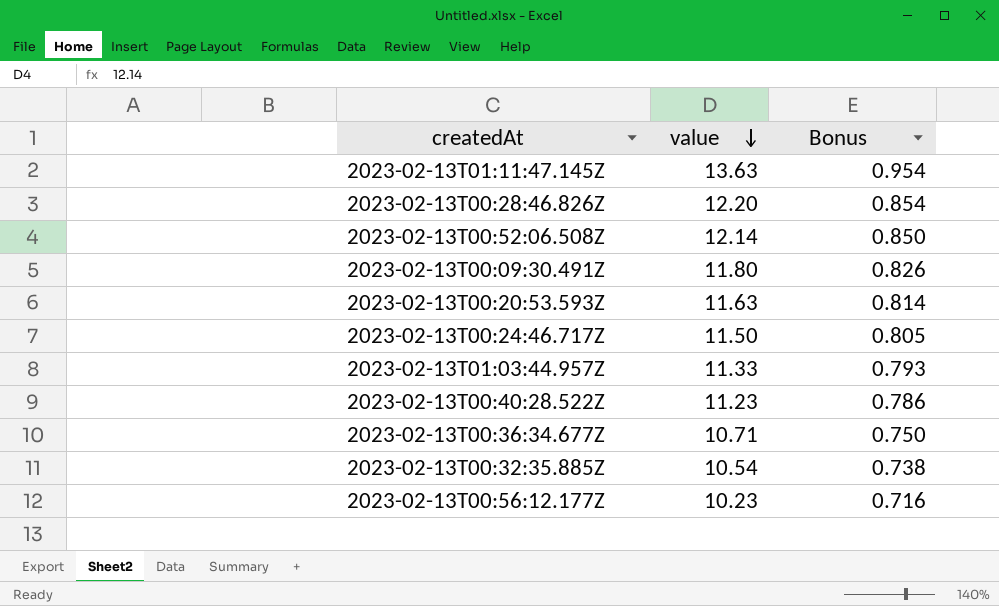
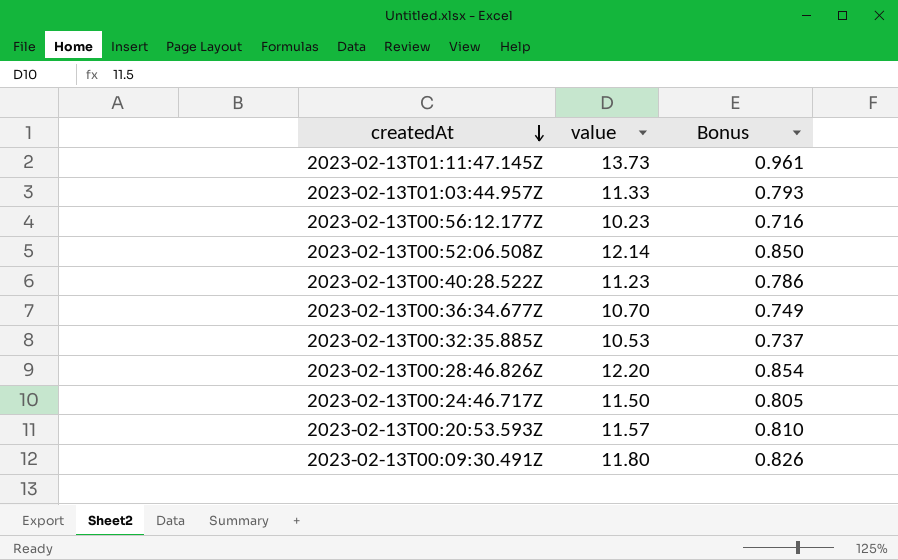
row order: value descending -> createdAt descending
2023-02-13T01:11:47.145Z | value: 13.63 -> 13.73
2023-02-13T01:11:47.145Z | Bonus: 0.954 -> 0.961
2023-02-13T00:36:34.677Z | value: 10.71 -> 10.70
2023-02-13T00:36:34.677Z | Bonus: 0.750 -> 0.749
2023-02-13T00:32:35.885Z | value: 10.54 -> 10.53
2023-02-13T00:32:35.885Z | Bonus: 0.738 -> 0.737
2023-02-13T00:20:53.593Z | value: 11.63 -> 11.57
2023-02-13T00:20:53.593Z | Bonus: 0.814 -> 0.810

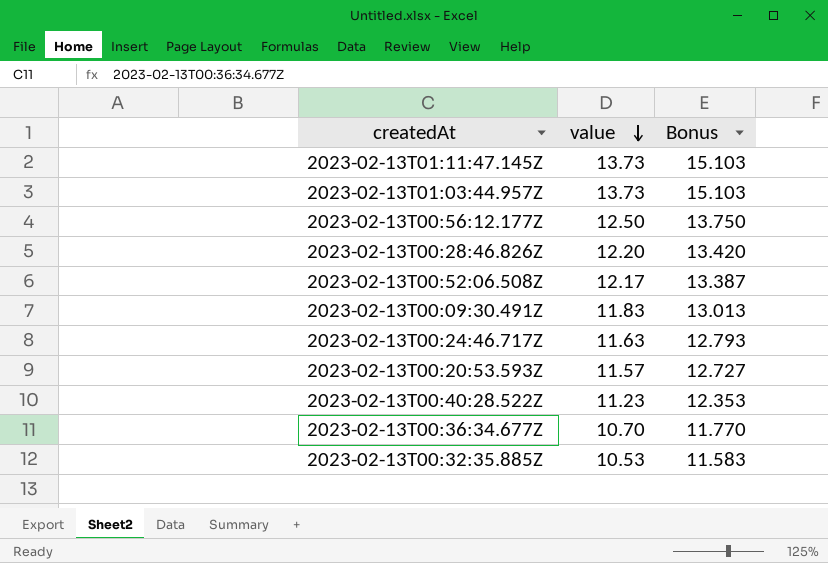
row order: createdAt descending -> value descending
column Bonus | formula: [value] * 0.07 -> [value] * 1.1
2023-02-13T01:03:44.957Z | value: 11.33 -> 13.73
2023-02-13T00:56:12.177Z | value: 10.23 -> 12.50
2023-02-13T00:52:06.508Z | value: 12.14 -> 12.17
2023-02-13T00:09:30.491Z | value: 11.80 -> 11.83
2023-02-13T00:24:46.717Z | value: 11.50 -> 11.63

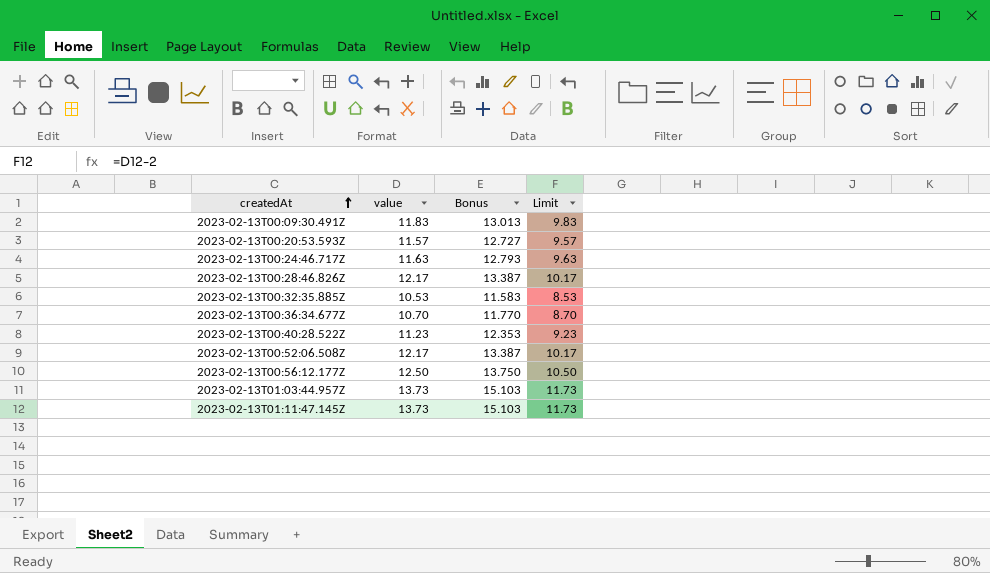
row order: value descending -> createdAt ascending
column Limit | formula: none -> [value] - 2
2023-02-13T00:28:46.826Z | value: 12.20 -> 12.17
2023-02-13T00:28:46.826Z | Bonus: 13.420 -> 13.387

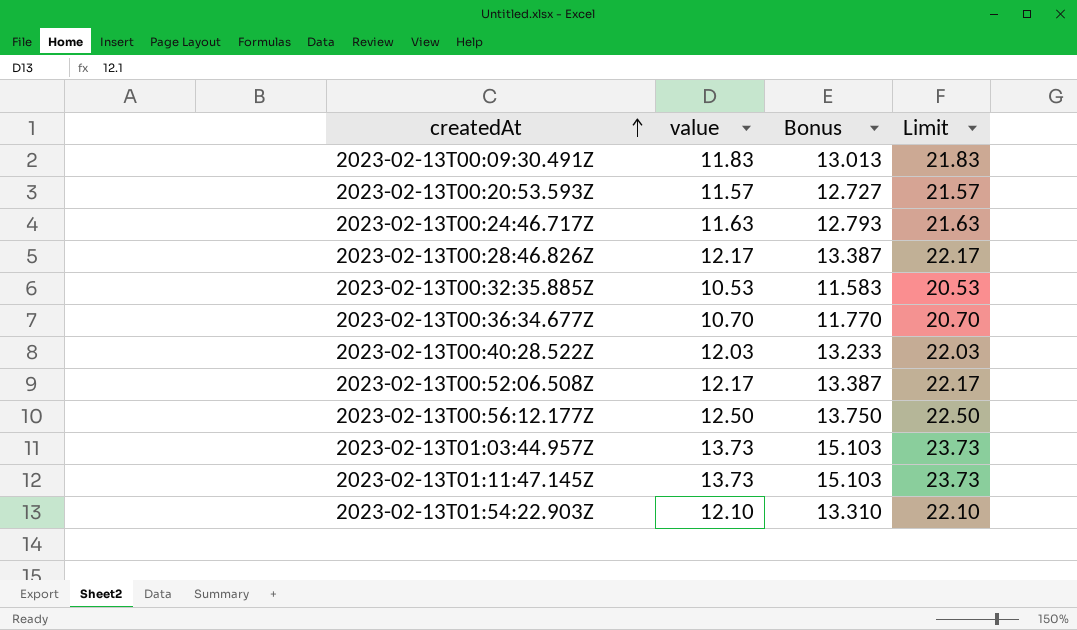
column Limit | formula: [value] - 2 -> [value] + 10
2023-02-13T00:40:28.522Z | value: 11.23 -> 12.03
2023-02-13T00:40:28.522Z | Bonus: 12.353 -> 13.233
row 2023-02-13T01:54:22.903Z: none -> 12.10 | 13.310 | 22.10

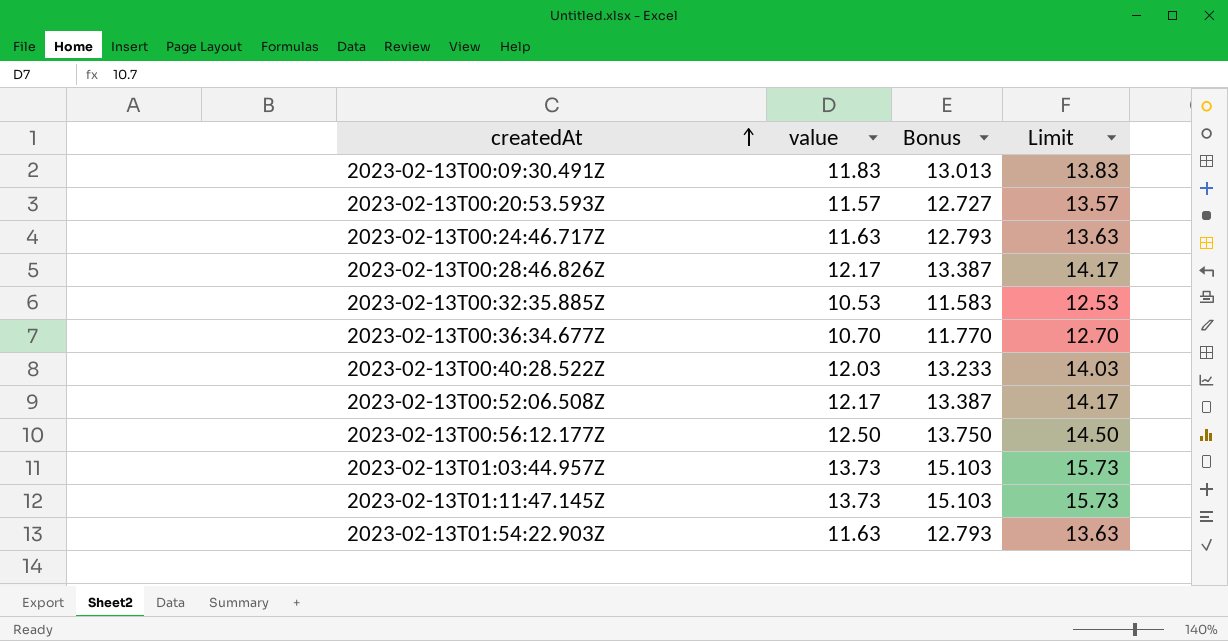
column Limit | formula: [value] + 10 -> [value] + 2
2023-02-13T01:54:22.903Z | value: 12.10 -> 11.63
2023-02-13T01:54:22.903Z | Bonus: 13.310 -> 12.793

